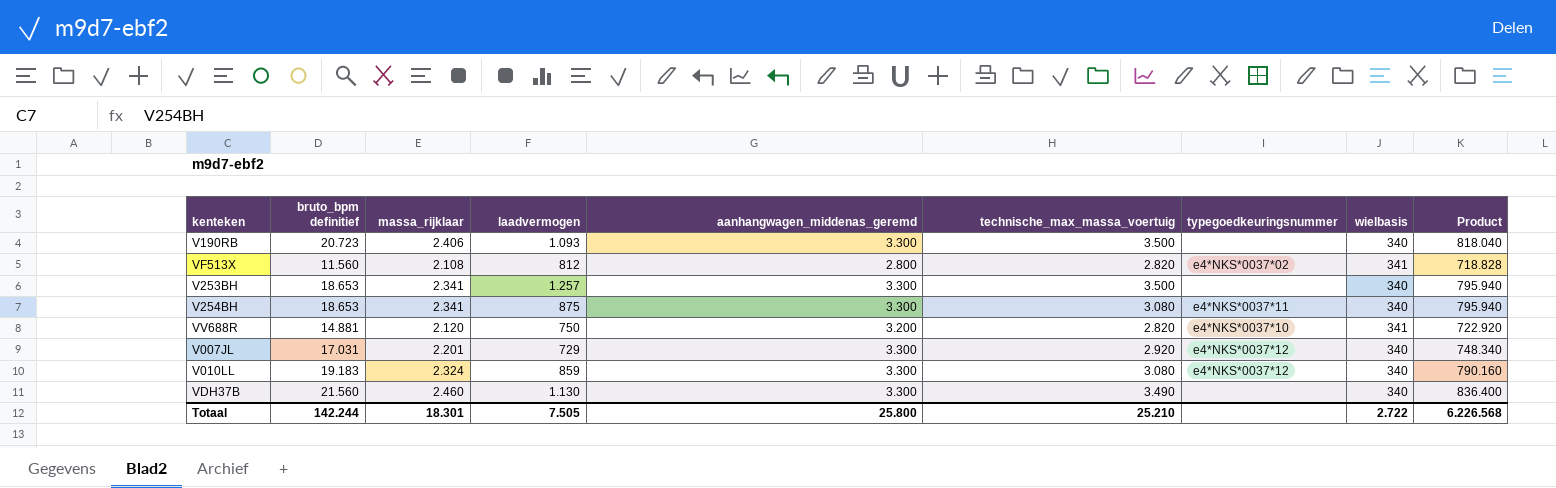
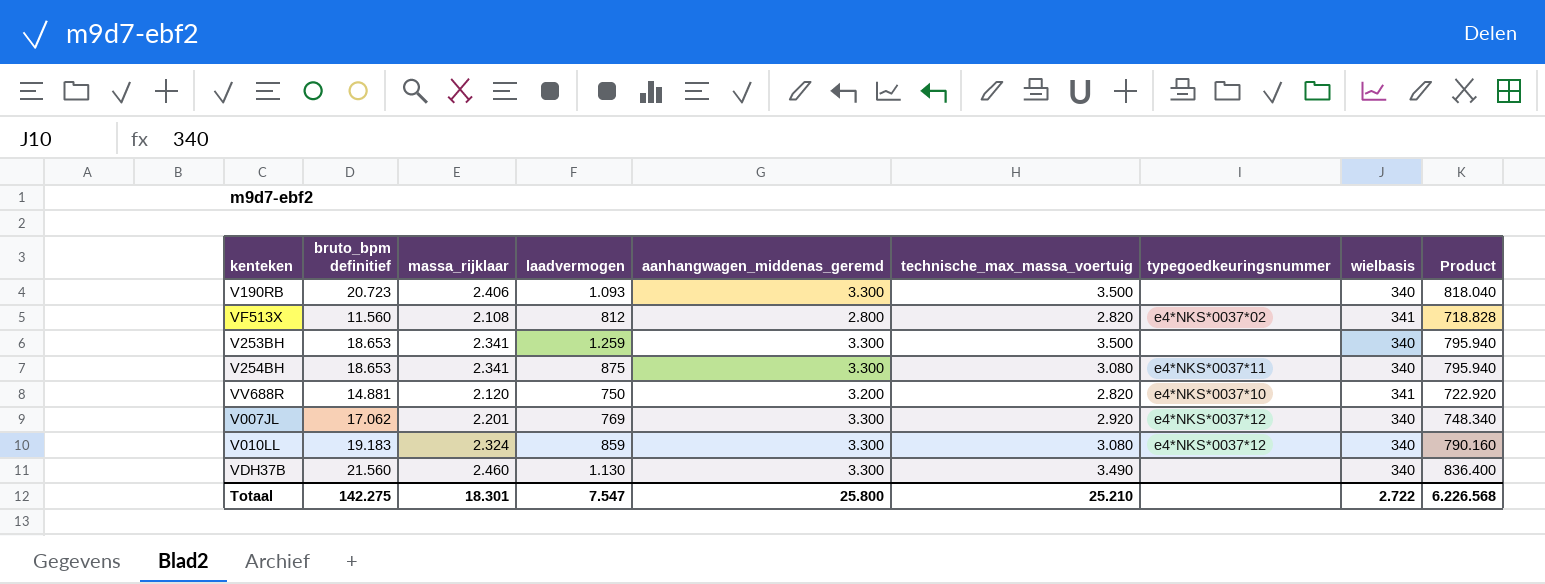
V253BH | laadvermogen: 1.257 -> 1.259
V007JL | bruto_bpm definitief: 17.031 -> 17.062
V007JL | laadvermogen: 729 -> 769
Totaal | bruto_bpm definitief: 142.244 -> 142.275
Totaal | laadvermogen: 7.505 -> 7.547

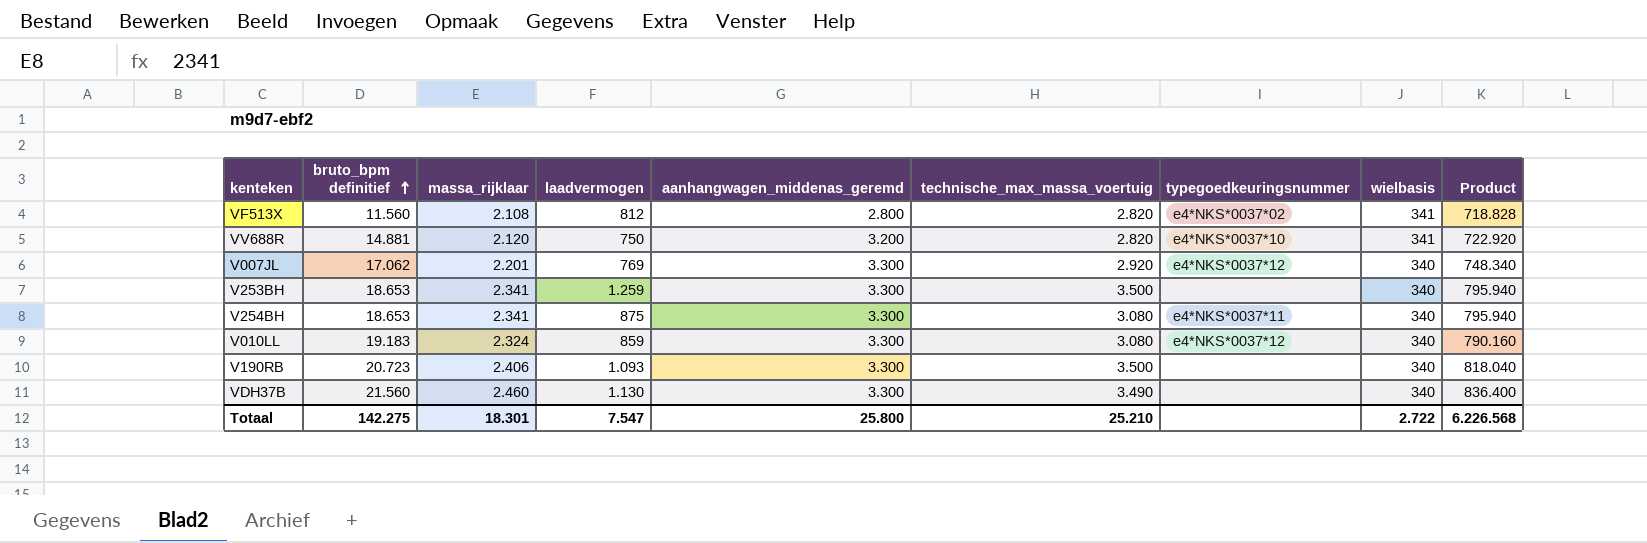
row order: none -> bruto_bpm definitief ascending

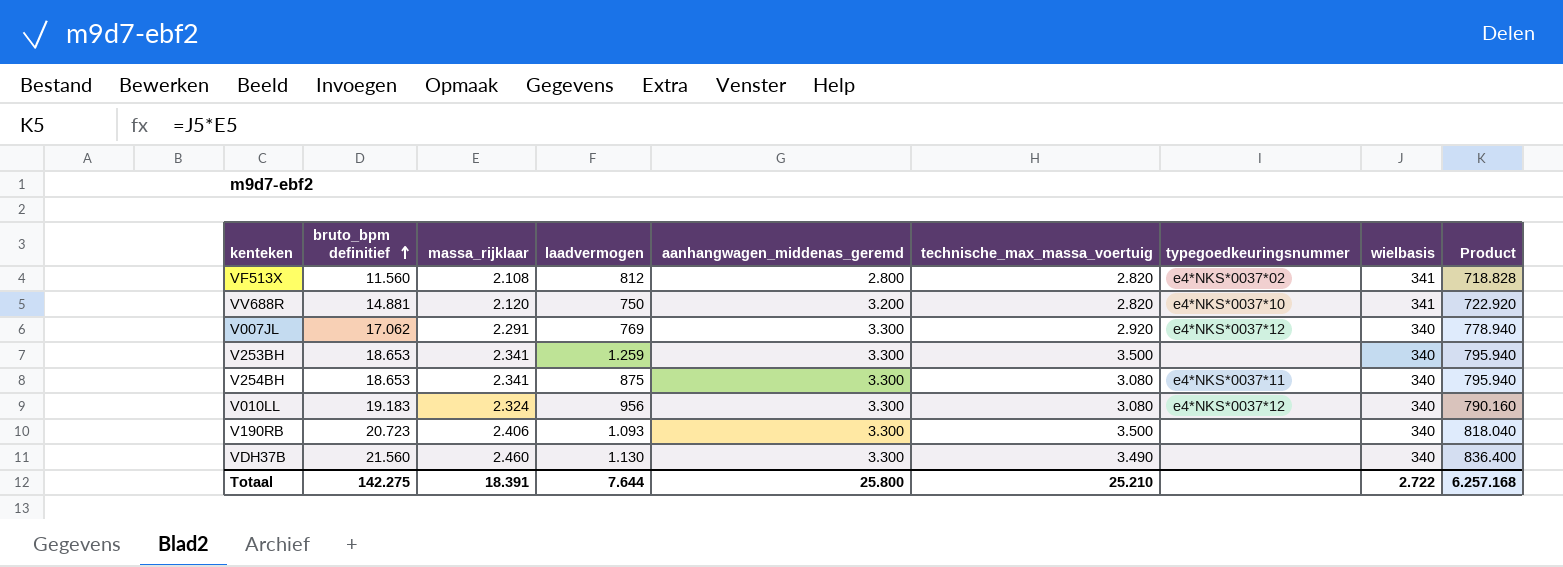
V007JL | massa_rijklaar: 2.201 -> 2.291
V007JL | Product: 748.340 -> 778.940
V010LL | laadvermogen: 859 -> 956
Totaal | massa_rijklaar: 18.301 -> 18.391
Totaal | laadvermogen: 7.547 -> 7.644
Totaal | Product: 6.226.568 -> 6.257.168

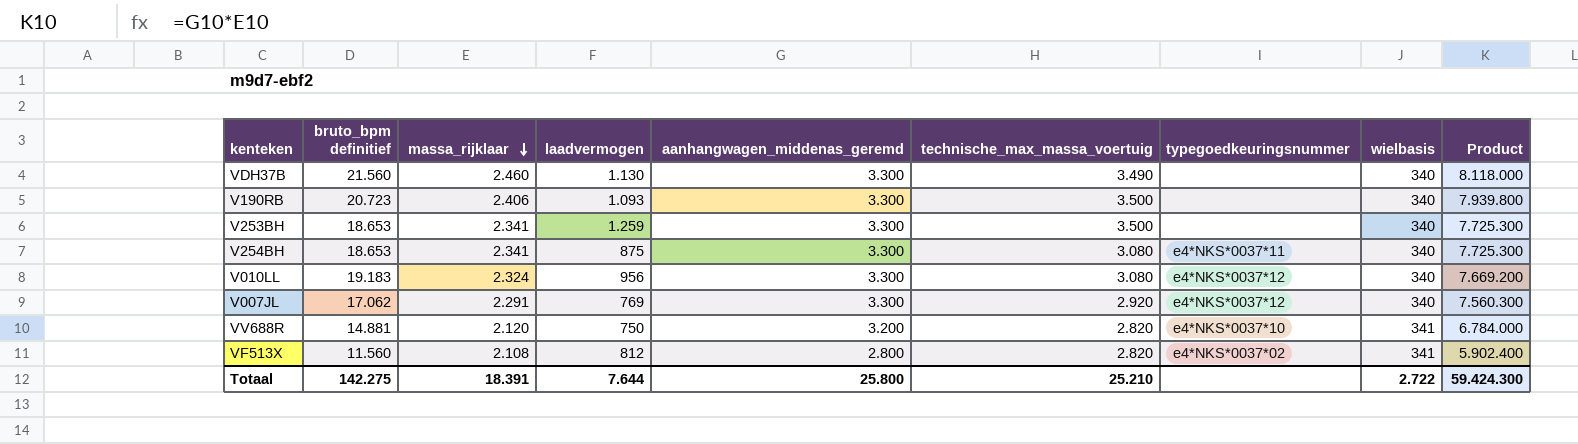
row order: bruto_bpm definitief ascending -> massa_rijklaar descending
column Product | formula: [massa_rijklaar] * [wielbasis] -> [massa_rijklaar] * [aanhangwagen_middenas_geremd]
Totaal | Product: 6.257.168 -> 59.424.300

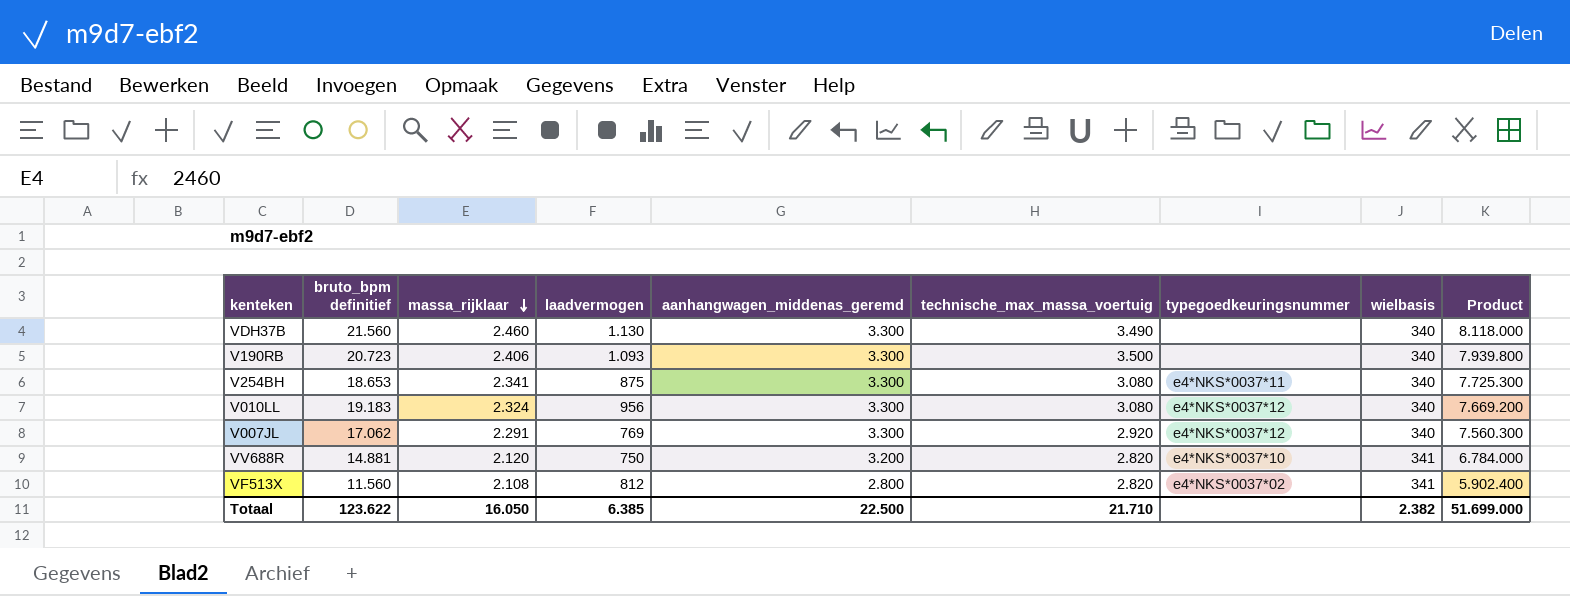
row V253BH: 18.653 | 2.341 | 1.259 | 3.300 | 3.500 | none | 340 | 7.725.300 -> none
Totaal | bruto_bpm definitief: 142.275 -> 123.622
Totaal | massa_rijklaar: 18.391 -> 16.050
Totaal | laadvermogen: 7.644 -> 6.385
Totaal | aanhangwagen_middenas_geremd: 25.800 -> 22.500
Totaal | technische_max_massa_voertuig: 25.210 -> 21.710
Totaal | wielbasis: 2.722 -> 2.382
Totaal | Product: 59.424.300 -> 51.699.000

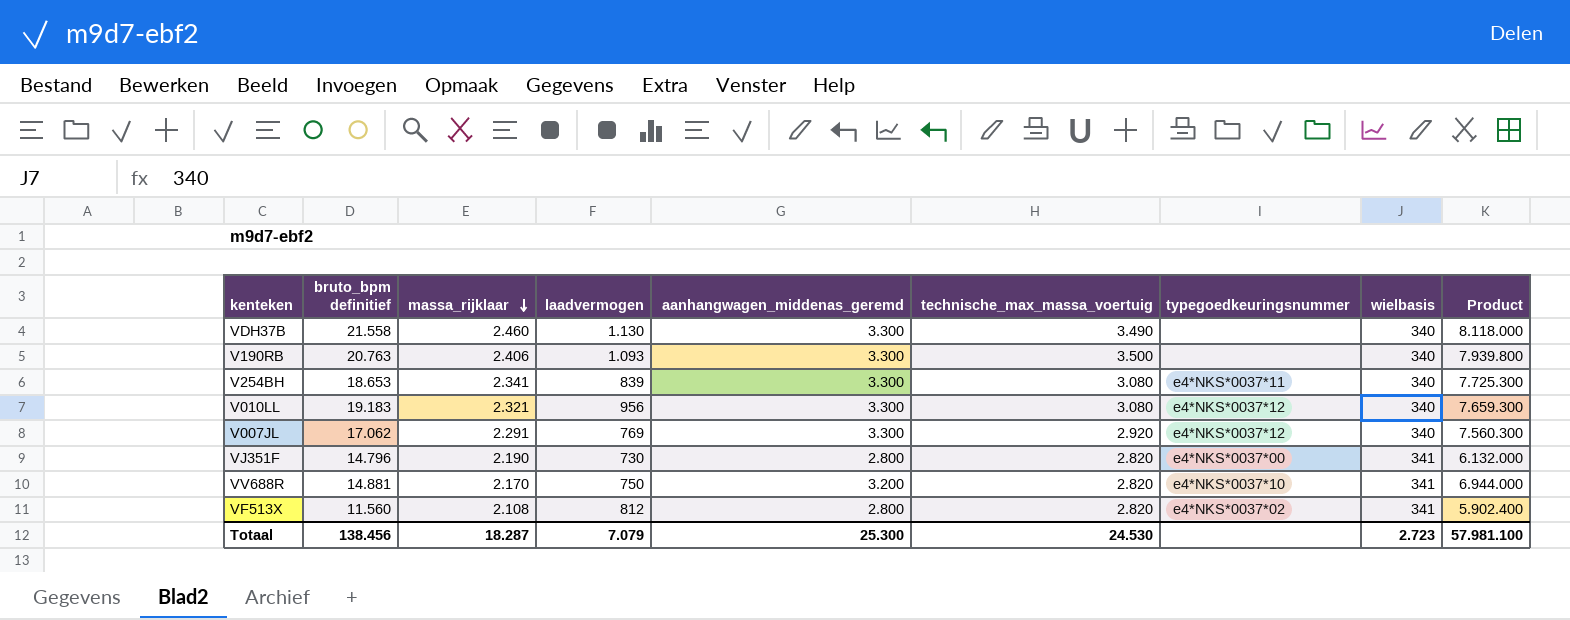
VDH37B | bruto_bpm definitief: 21.560 -> 21.558
V190RB | bruto_bpm definitief: 20.723 -> 20.763
V254BH | laadvermogen: 875 -> 839
V010LL | massa_rijklaar: 2.324 -> 2.321
V010LL | Product: 7.669.200 -> 7.659.300
row VJ351F: none -> 14.796 | 2.190 | 730 | 2.800 | 2.820 | e4*NKS*0037*00 | 341 | 6.132.000
VV688R | massa_rijklaar: 2.120 -> 2.170
VV688R | Product: 6.784.000 -> 6.944.000
Totaal | bruto_bpm definitief: 123.622 -> 138.456
Totaal | massa_rijklaar: 16.050 -> 18.287
Totaal | laadvermogen: 6.385 -> 7.079
Totaal | aanhangwagen_middenas_geremd: 22.500 -> 25.300
Totaal | technische_max_massa_voertuig: 21.710 -> 24.530
Totaal | wielbasis: 2.382 -> 2.723
Totaal | Product: 51.699.000 -> 57.981.100

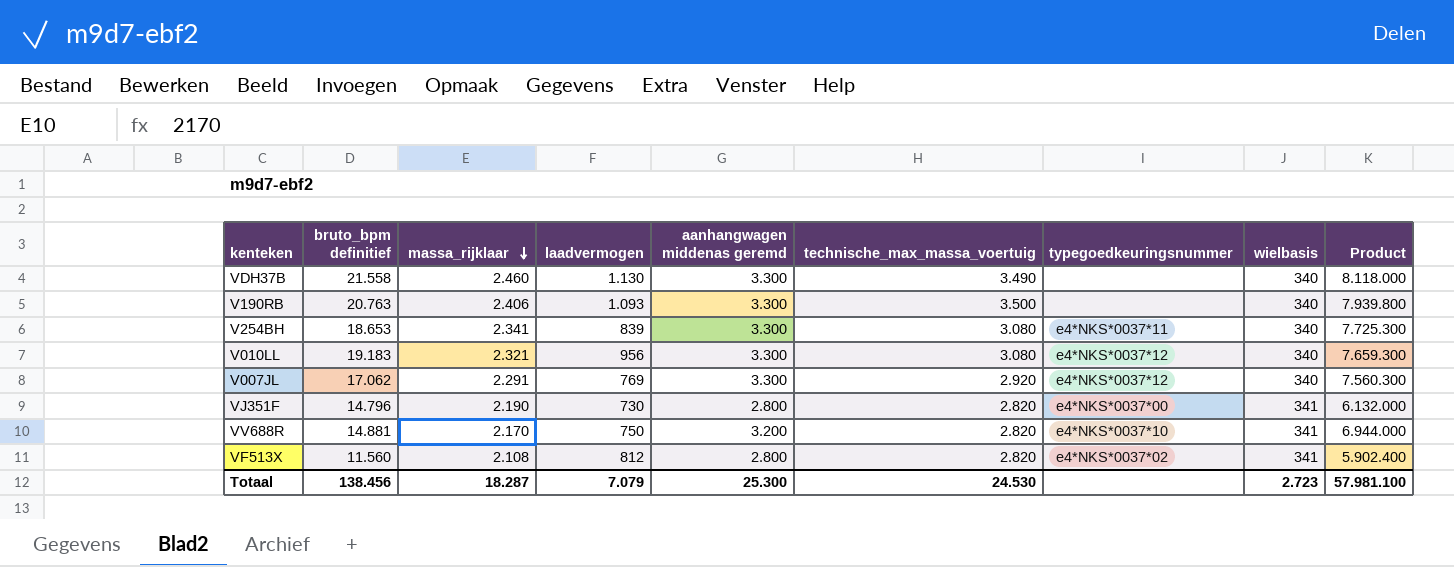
column name: aanhangwagen_middenas_geremd -> aanhangwagen middenas geremd

